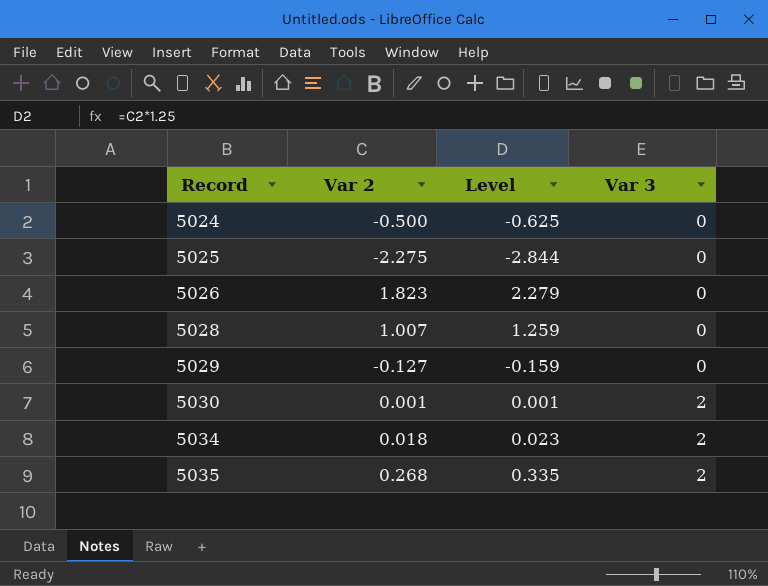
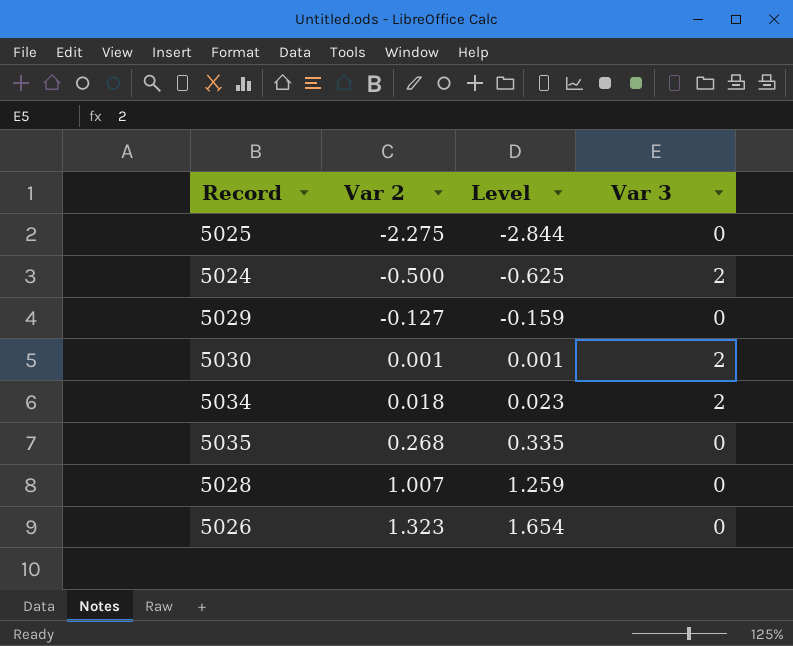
row order: Record ascending -> Var 2 ascending
5024 | Var 3: 0 -> 2
5035 | Var 3: 2 -> 0
5026 | Var 2: 1.823 -> 1.323
5026 | Level: 2.279 -> 1.654

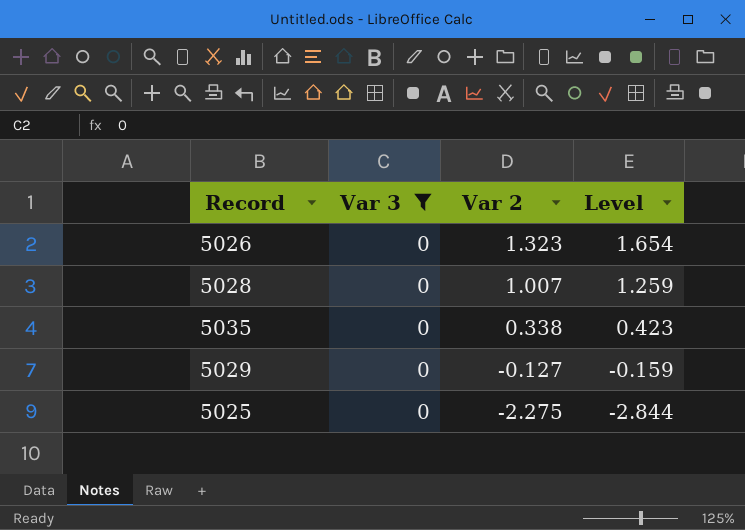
filter: none -> Var 3 = 0
row order: Var 2 ascending -> Var 2 descending
column Var 3 | position: 4 -> 2
5035 | Var 2: 0.268 -> 0.338
5035 | Level: 0.335 -> 0.423

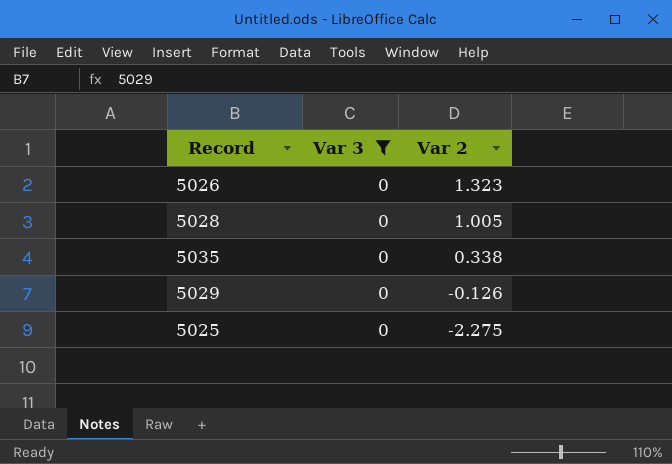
column Level | formula: [Var 2] * 1.25 -> none
5028 | Var 2: 1.007 -> 1.005
5029 | Var 2: -0.127 -> -0.126

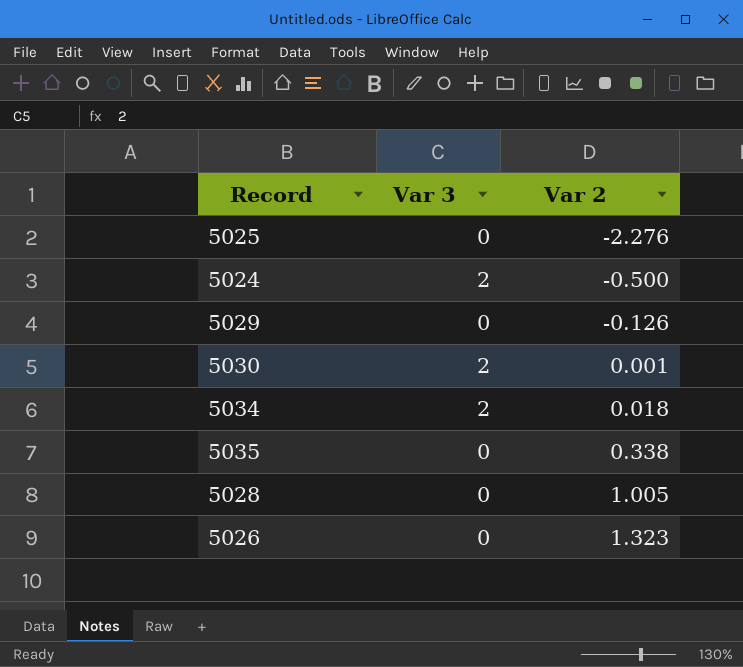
filter: Var 3 = 0 -> none
row order: Var 2 descending -> Var 2 ascending
5025 | Var 2: -2.275 -> -2.276

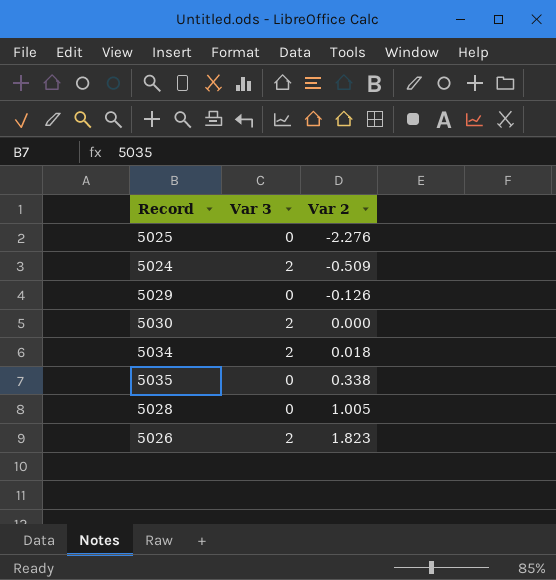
5024 | Var 2: -0.500 -> -0.509
5030 | Var 2: 0.001 -> 0.000
5026 | Var 3: 0 -> 2
5026 | Var 2: 1.323 -> 1.823

